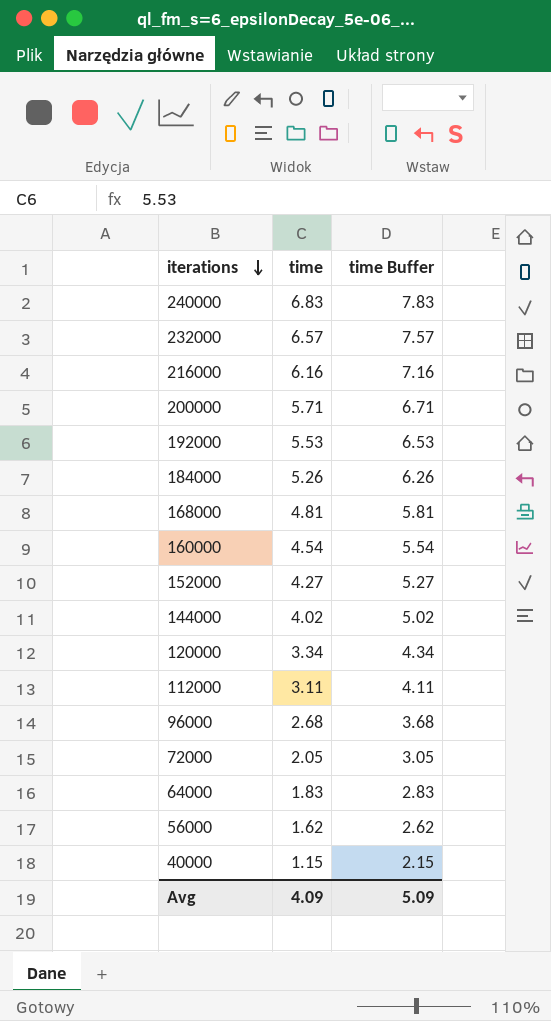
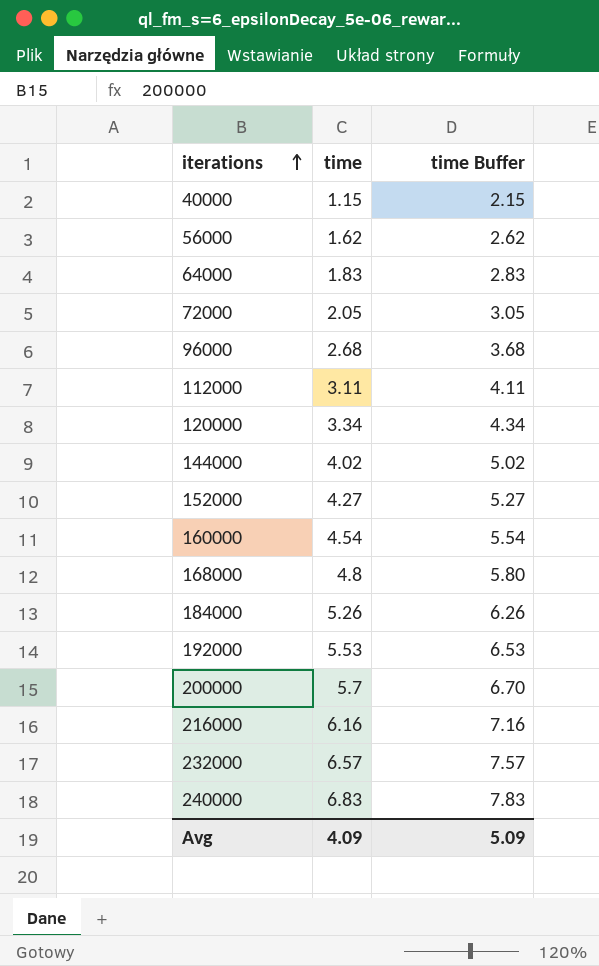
row order: iterations descending -> iterations ascending
168000 | time: 4.81 -> 4.8
168000 | time Buffer: 5.81 -> 5.80
200000 | time: 5.71 -> 5.7
200000 | time Buffer: 6.71 -> 6.70

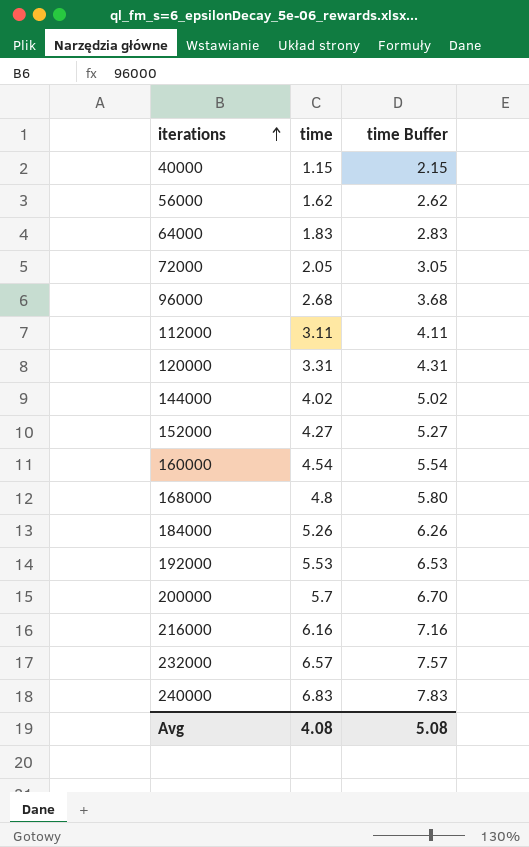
120000 | time: 3.34 -> 3.31
120000 | time Buffer: 4.34 -> 4.31
Avg | time: 4.09 -> 4.08
Avg | time Buffer: 5.09 -> 5.08

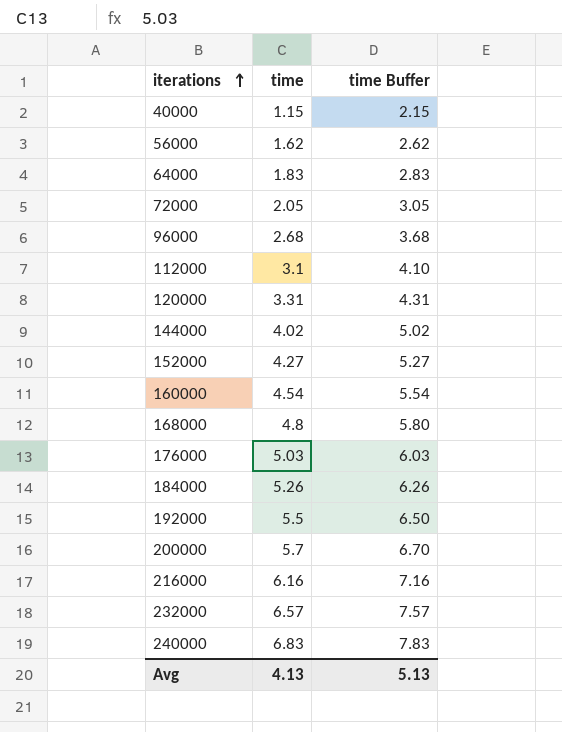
112000 | time: 3.11 -> 3.1
112000 | time Buffer: 4.11 -> 4.10
row 176000: none -> 5.03 | 6.03
192000 | time: 5.53 -> 5.5
192000 | time Buffer: 6.53 -> 6.50
Avg | time: 4.08 -> 4.13
Avg | time Buffer: 5.08 -> 5.13

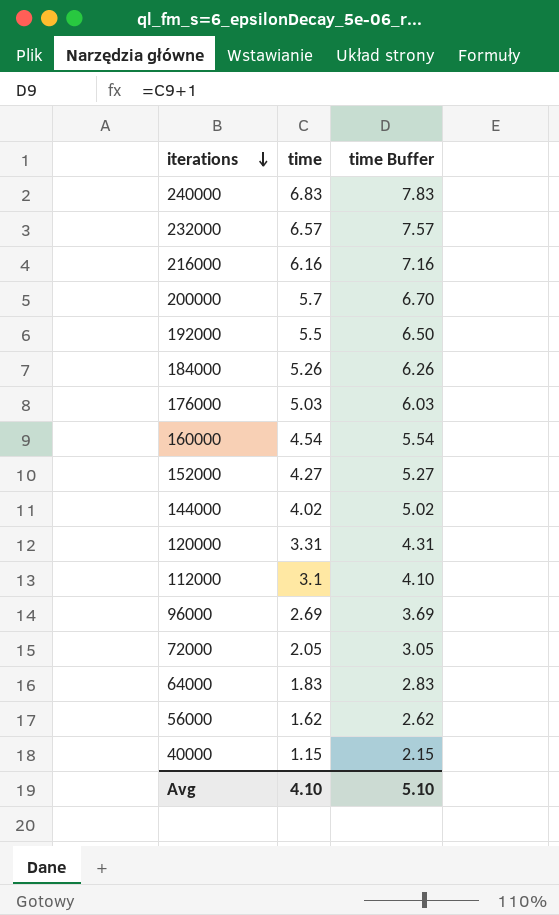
row order: iterations ascending -> iterations descending
row 168000: 4.8 | 5.80 -> none
96000 | time: 2.68 -> 2.69
96000 | time Buffer: 3.68 -> 3.69
Avg | time: 4.13 -> 4.10
Avg | time Buffer: 5.13 -> 5.10

